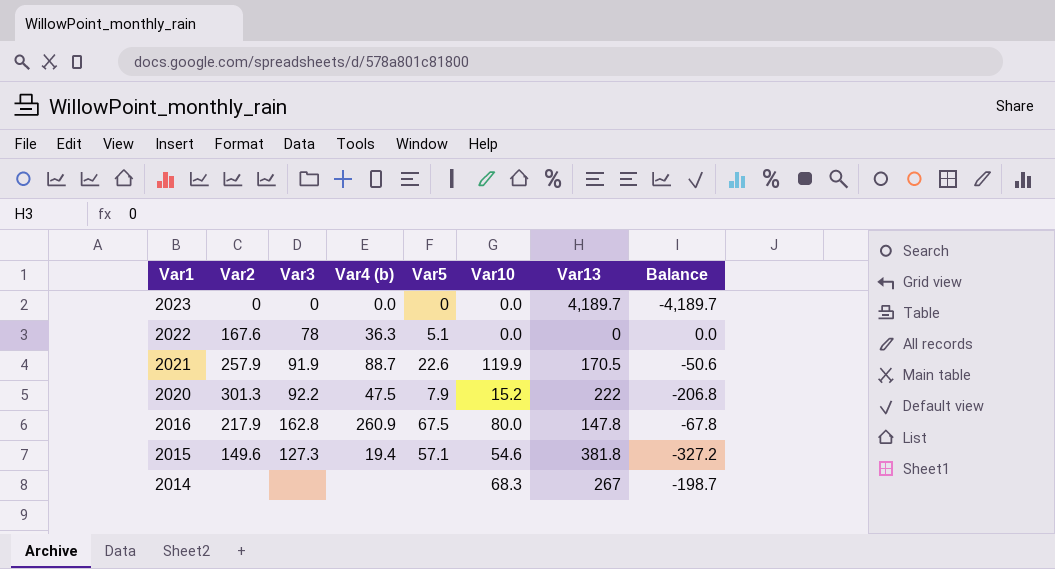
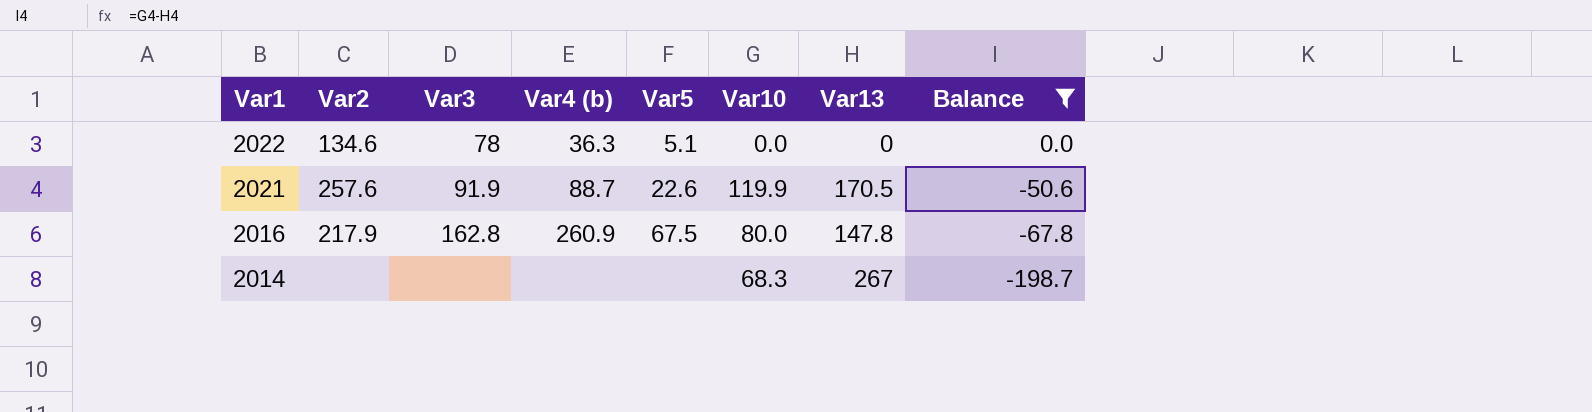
filter: none -> Balance >= -198.7
2022 | Var2: 167.6 -> 134.6
2021 | Var2: 257.9 -> 257.6

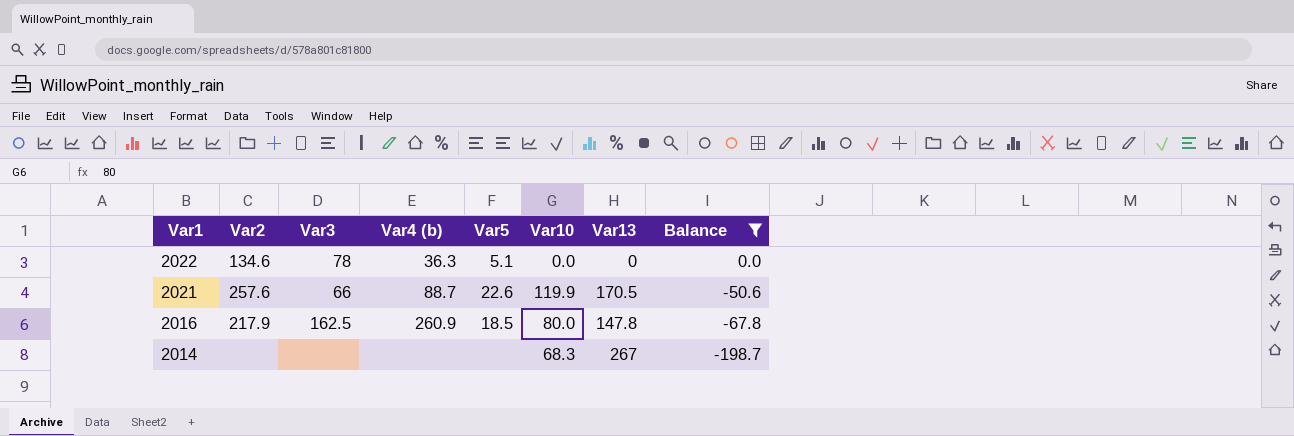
2021 | Var3: 91.9 -> 66
2016 | Var3: 162.8 -> 162.5
2016 | Var5: 67.5 -> 18.5

